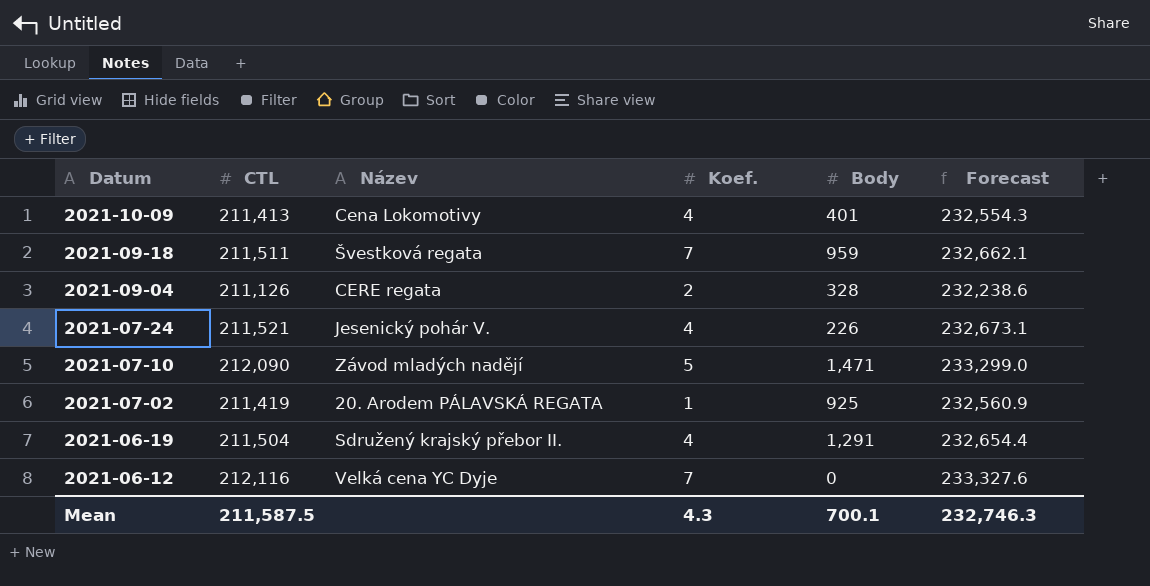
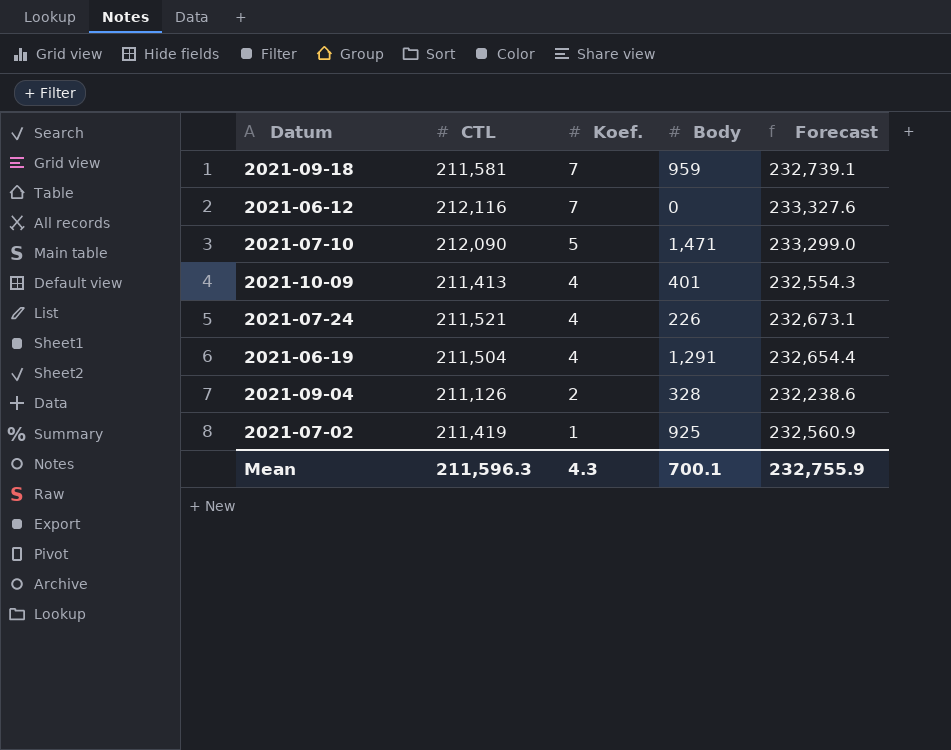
row order: Datum descending -> Koef. descending
column Název | position: 3 -> none
2021-09-18 | CTL: 211,511 -> 211,581
2021-09-18 | Forecast: 232,662.1 -> 232,739.1
Mean | CTL: 211,587.5 -> 211,596.3
Mean | Forecast: 232,746.3 -> 232,755.9

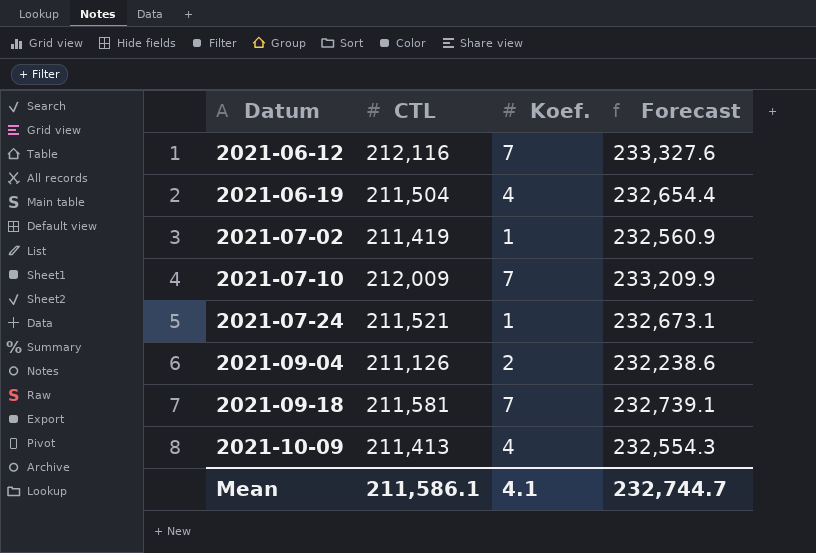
row order: Koef. descending -> Datum ascending
column Body | position: 4 -> none
2021-07-10 | CTL: 212,090 -> 212,009
2021-07-10 | Koef.: 5 -> 7
2021-07-10 | Forecast: 233,299.0 -> 233,209.9
2021-07-24 | Koef.: 4 -> 1
Mean | CTL: 211,596.3 -> 211,586.1
Mean | Koef.: 4.3 -> 4.1
Mean | Forecast: 232,755.9 -> 232,744.7

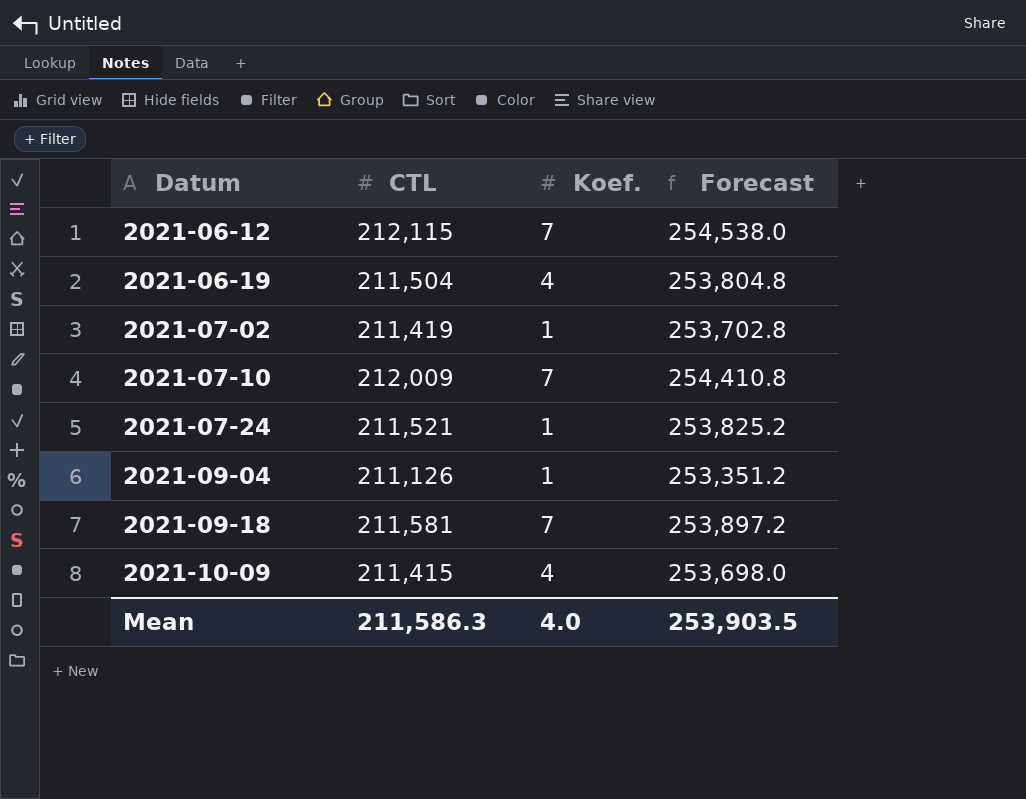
column Forecast | formula: [CTL] * 1.1 -> [CTL] * 1.2
2021-06-12 | CTL: 212,116 -> 212,115
2021-09-04 | Koef.: 2 -> 1
2021-10-09 | CTL: 211,413 -> 211,415
Mean | CTL: 211,586.1 -> 211,586.3
Mean | Koef.: 4.1 -> 4.0
Mean | Forecast: 232,744.7 -> 253,903.5

